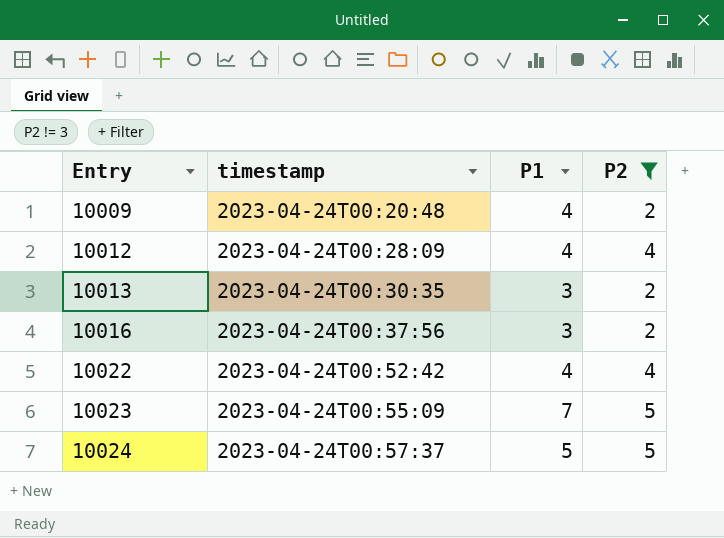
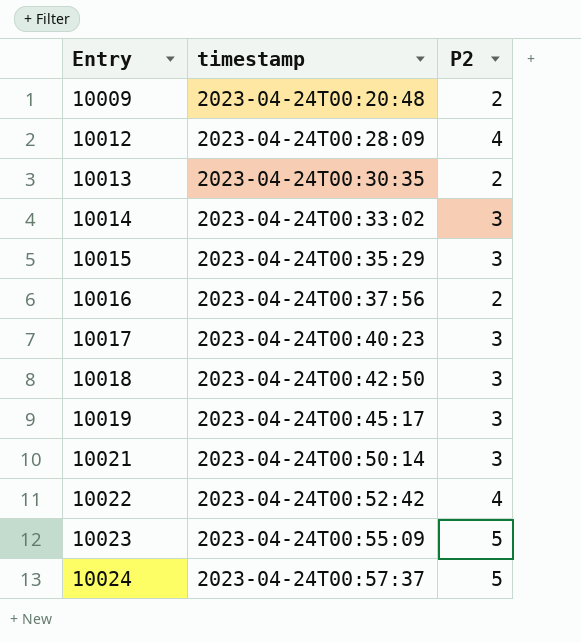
filter: P2 != 3 -> none
column P1 | position: 3 -> none

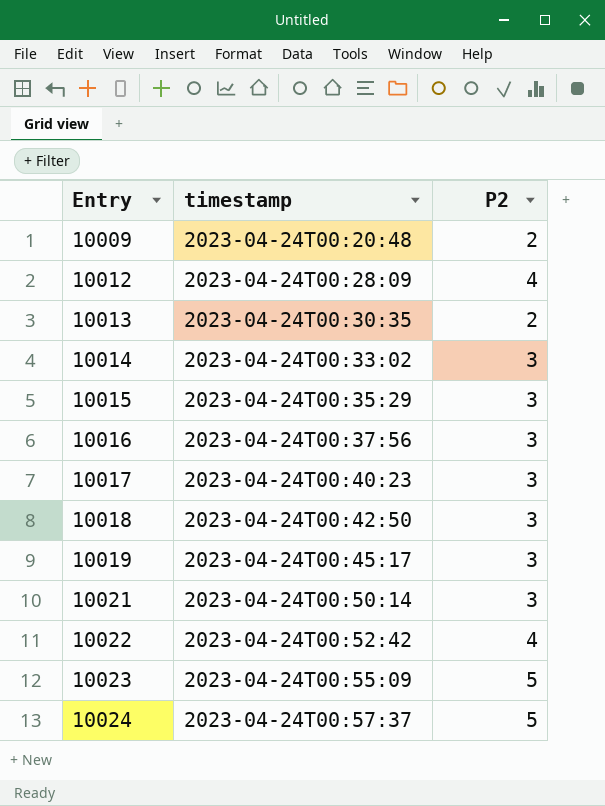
10016 | P2: 2 -> 3

